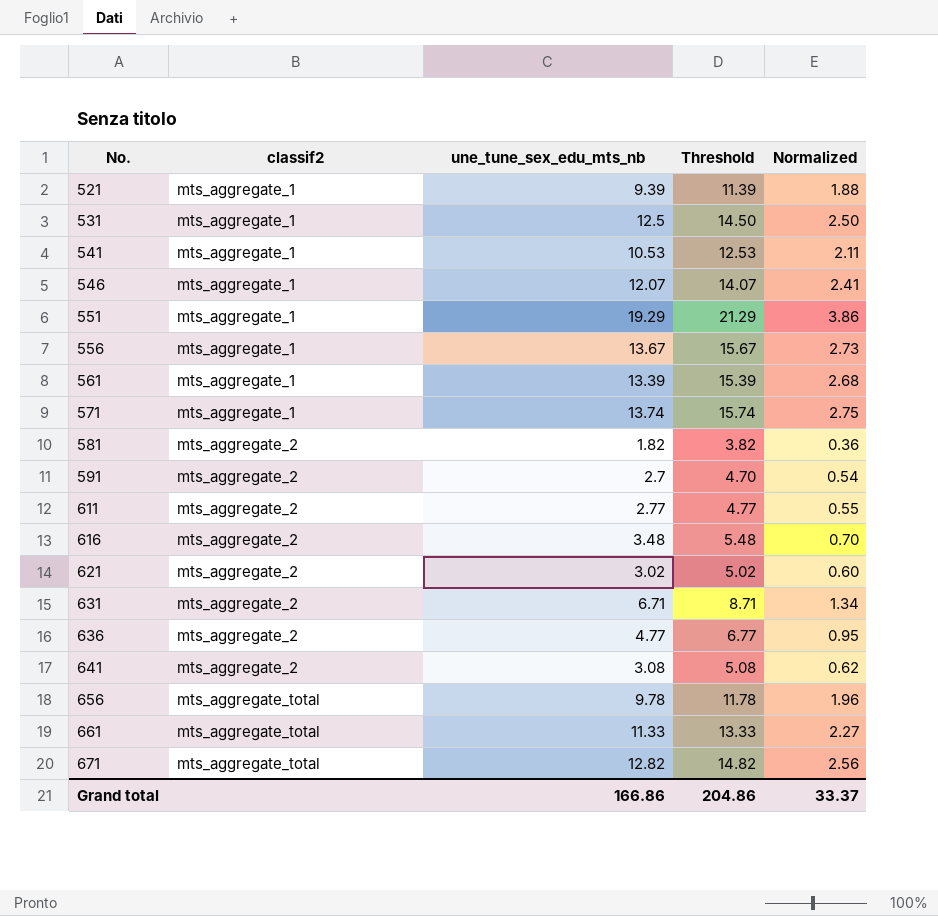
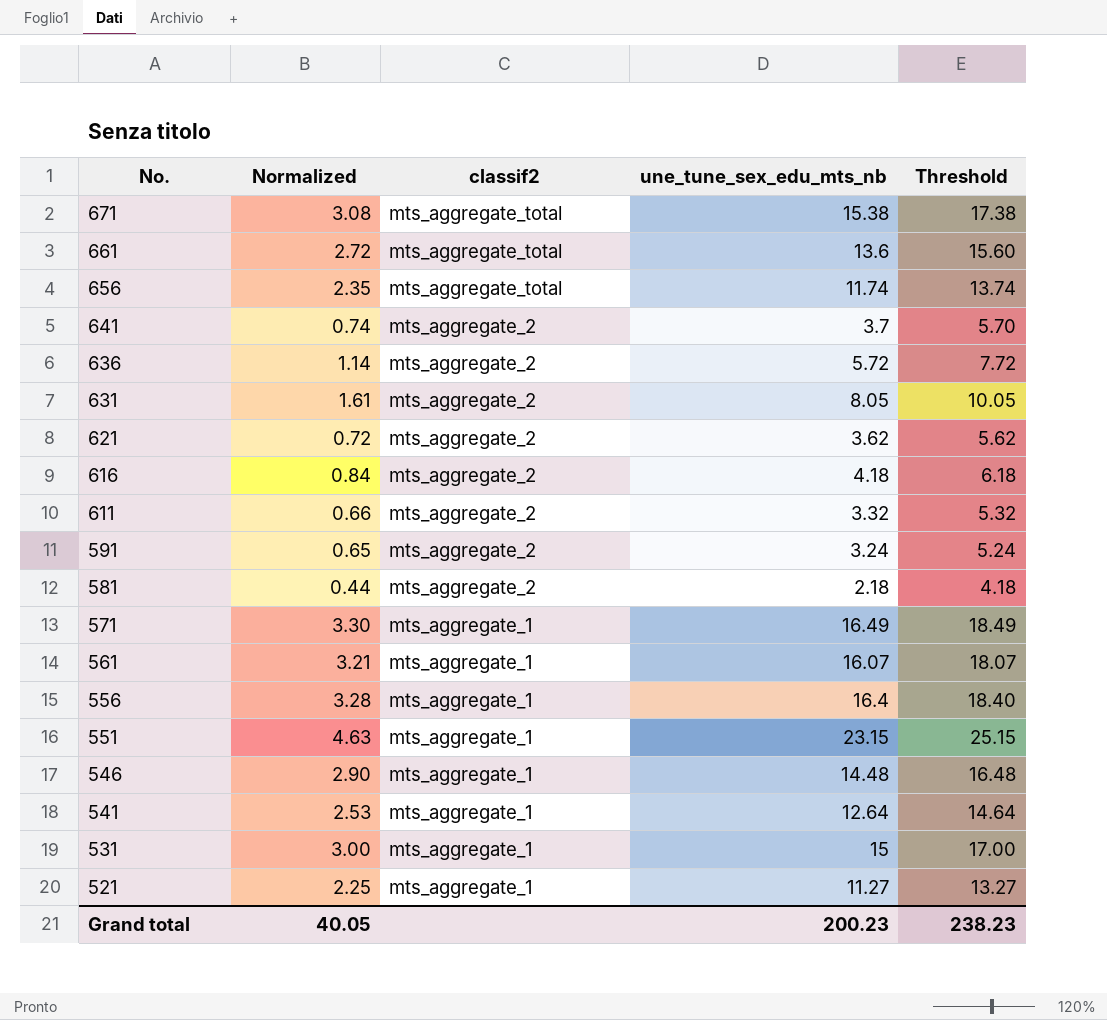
row order: No. ascending -> No. descending
column Normalized | position: 5 -> 2
671 | Normalized: 2.56 -> 3.08
671 | une_tune_sex_edu_mts_nb: 12.82 -> 15.38
671 | Threshold: 14.82 -> 17.38
661 | Normalized: 2.27 -> 2.72
661 | une_tune_sex_edu_mts_nb: 11.33 -> 13.6
661 | Threshold: 13.33 -> 15.60
656 | Normalized: 1.96 -> 2.35
656 | une_tune_sex_edu_mts_nb: 9.78 -> 11.74
656 | Threshold: 11.78 -> 13.74
641 | Normalized: 0.62 -> 0.74
641 | une_tune_sex_edu_mts_nb: 3.08 -> 3.7
641 | Threshold: 5.08 -> 5.70
636 | Normalized: 0.95 -> 1.14
636 | une_tune_sex_edu_mts_nb: 4.77 -> 5.72
636 | Threshold: 6.77 -> 7.72
631 | Normalized: 1.34 -> 1.61
631 | une_tune_sex_edu_mts_nb: 6.71 -> 8.05
631 | Threshold: 8.71 -> 10.05
621 | Normalized: 0.60 -> 0.72
621 | une_tune_sex_edu_mts_nb: 3.02 -> 3.62
621 | Threshold: 5.02 -> 5.62
616 | Normalized: 0.70 -> 0.84
616 | une_tune_sex_edu_mts_nb: 3.48 -> 4.18
616 | Threshold: 5.48 -> 6.18
611 | Normalized: 0.55 -> 0.66
611 | une_tune_sex_edu_mts_nb: 2.77 -> 3.32
611 | Threshold: 4.77 -> 5.32
591 | Normalized: 0.54 -> 0.65
591 | une_tune_sex_edu_mts_nb: 2.7 -> 3.24
591 | Threshold: 4.70 -> 5.24
581 | Normalized: 0.36 -> 0.44
581 | une_tune_sex_edu_mts_nb: 1.82 -> 2.18
581 | Threshold: 3.82 -> 4.18
571 | Normalized: 2.75 -> 3.30
571 | une_tune_sex_edu_mts_nb: 13.74 -> 16.49
571 | Threshold: 15.74 -> 18.49
561 | Normalized: 2.68 -> 3.21
561 | une_tune_sex_edu_mts_nb: 13.39 -> 16.07
561 | Threshold: 15.39 -> 18.07
556 | Normalized: 2.73 -> 3.28
556 | une_tune_sex_edu_mts_nb: 13.67 -> 16.4
556 | Threshold: 15.67 -> 18.40
551 | Normalized: 3.86 -> 4.63
551 | une_tune_sex_edu_mts_nb: 19.29 -> 23.15
551 | Threshold: 21.29 -> 25.15
546 | Normalized: 2.41 -> 2.90
546 | une_tune_sex_edu_mts_nb: 12.07 -> 14.48
546 | Threshold: 14.07 -> 16.48
541 | Normalized: 2.11 -> 2.53
541 | une_tune_sex_edu_mts_nb: 10.53 -> 12.64
541 | Threshold: 12.53 -> 14.64
531 | Normalized: 2.50 -> 3.00
531 | une_tune_sex_edu_mts_nb: 12.5 -> 15
531 | Threshold: 14.50 -> 17.00
521 | Normalized: 1.88 -> 2.25
521 | une_tune_sex_edu_mts_nb: 9.39 -> 11.27
521 | Threshold: 11.39 -> 13.27
Grand total | Normalized: 33.37 -> 40.05
Grand total | une_tune_sex_edu_mts_nb: 166.86 -> 200.23
Grand total | Threshold: 204.86 -> 238.23

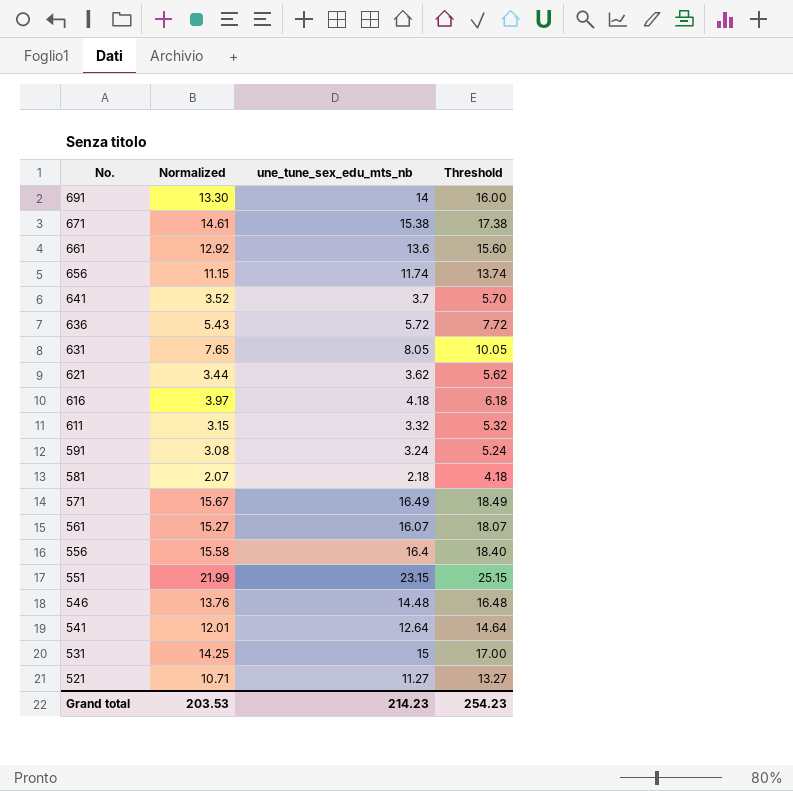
column classif2 | position: 3 -> none
column Normalized | formula: [une_tune_sex_edu_mts_nb] * 0.2 -> [une_tune_sex_edu_mts_nb] * 0.95
row 691: none -> 13.30 | 14 | 16.00
Grand total | Normalized: 40.05 -> 203.53
Grand total | une_tune_sex_edu_mts_nb: 200.23 -> 214.23
Grand total | Threshold: 238.23 -> 254.23

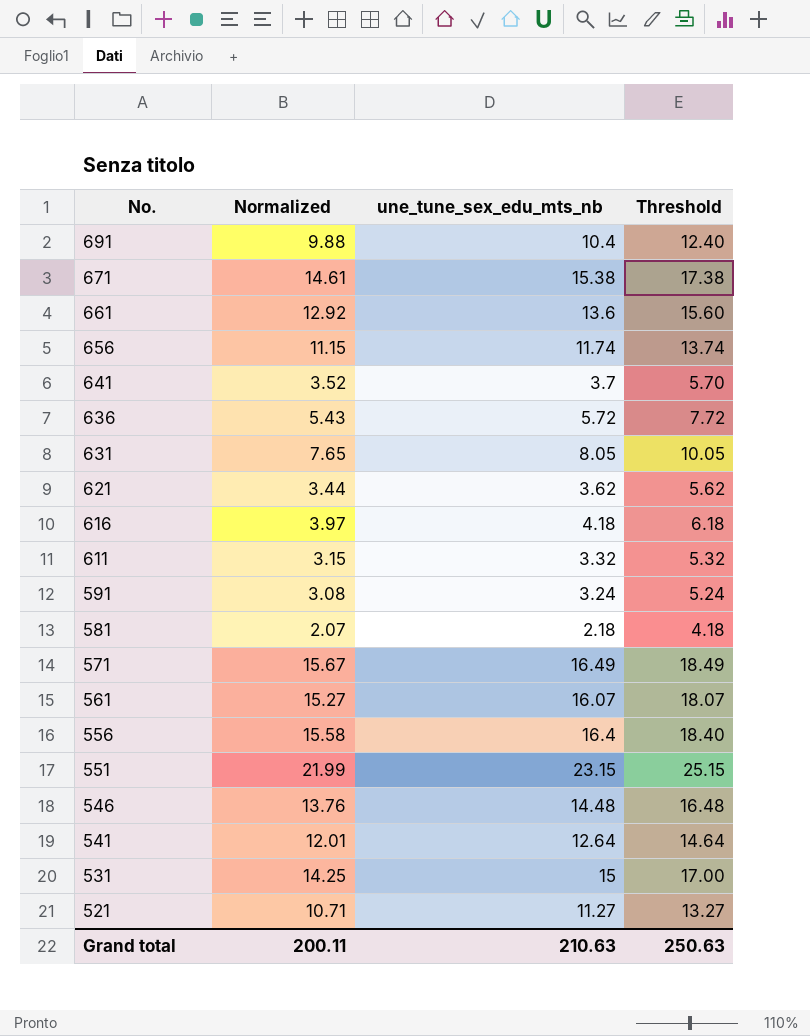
691 | Normalized: 13.30 -> 9.88
691 | une_tune_sex_edu_mts_nb: 14 -> 10.4
691 | Threshold: 16.00 -> 12.40
Grand total | Normalized: 203.53 -> 200.11
Grand total | une_tune_sex_edu_mts_nb: 214.23 -> 210.63
Grand total | Threshold: 254.23 -> 250.63

